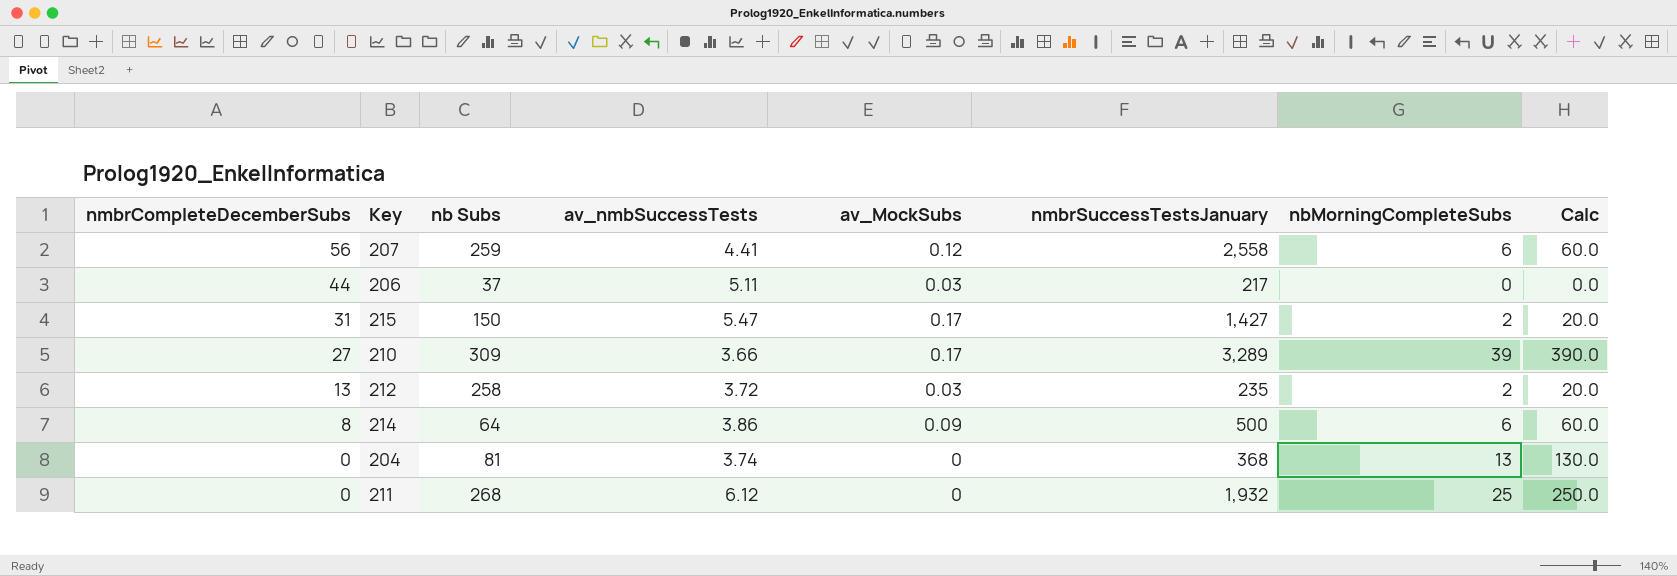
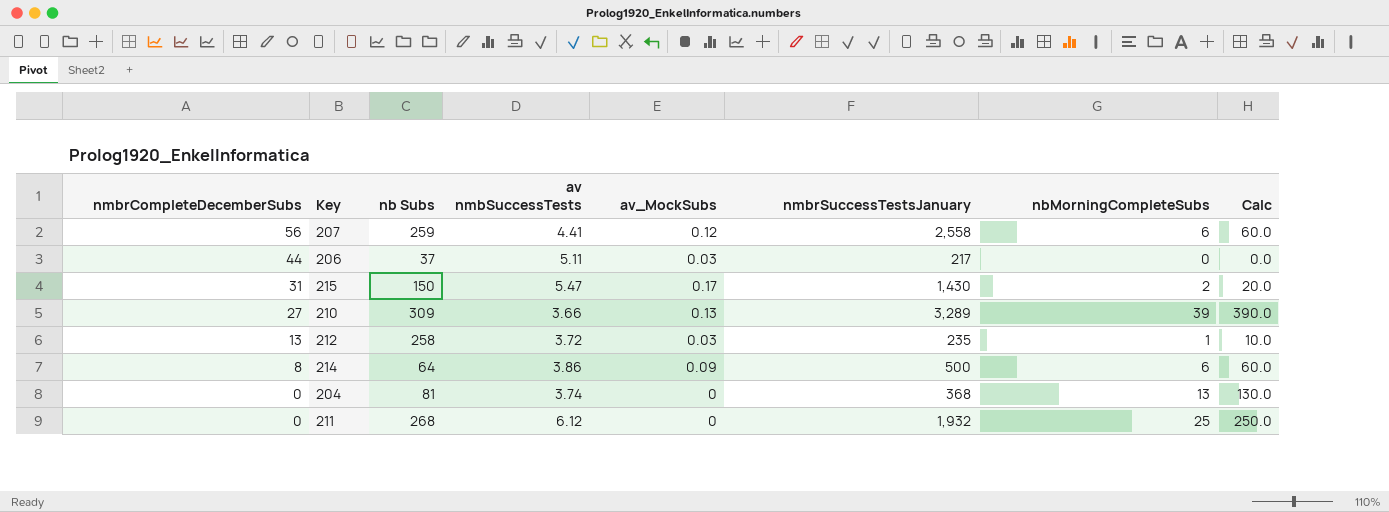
column name: av_nmbSuccessTests -> av nmbSuccessTests
215 | nmbrSuccessTestsJanuary: 1,427 -> 1,430
210 | av_MockSubs: 0.17 -> 0.13
212 | nbMorningCompleteSubs: 2 -> 1
212 | Calc: 20.0 -> 10.0

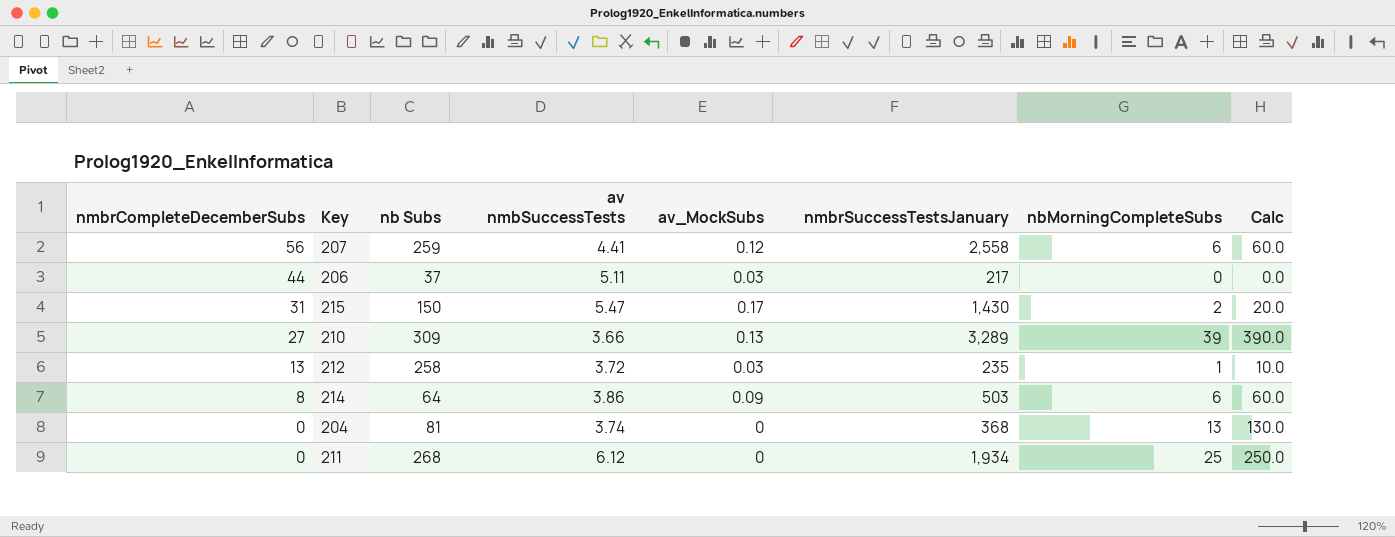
214 | nmbrSuccessTestsJanuary: 500 -> 503
211 | nmbrSuccessTestsJanuary: 1,932 -> 1,934

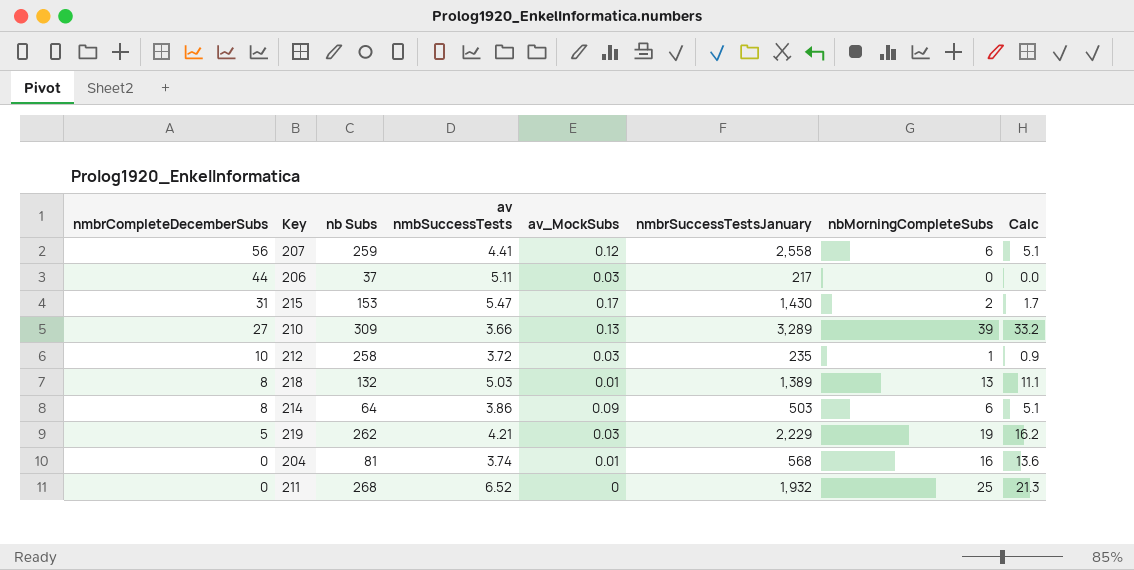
column Calc | formula: [nbMorningCompleteSubs] * 10 -> [nbMorningCompleteSubs] * 0.85
215 | nb Subs: 150 -> 153
212 | nmbrCompleteDecemberSubs: 13 -> 10
row 218: none -> 8 | 132 | 5.03 | 0.01 | 1,389 | 13 | 11.1
row 219: none -> 5 | 262 | 4.21 | 0.03 | 2,229 | 19 | 16.2
204 | av_MockSubs: 0 -> 0.01
204 | nmbrSuccessTestsJanuary: 368 -> 568
204 | nbMorningCompleteSubs: 13 -> 16
211 | av nmbSuccessTests: 6.12 -> 6.52
211 | nmbrSuccessTestsJanuary: 1,934 -> 1,932

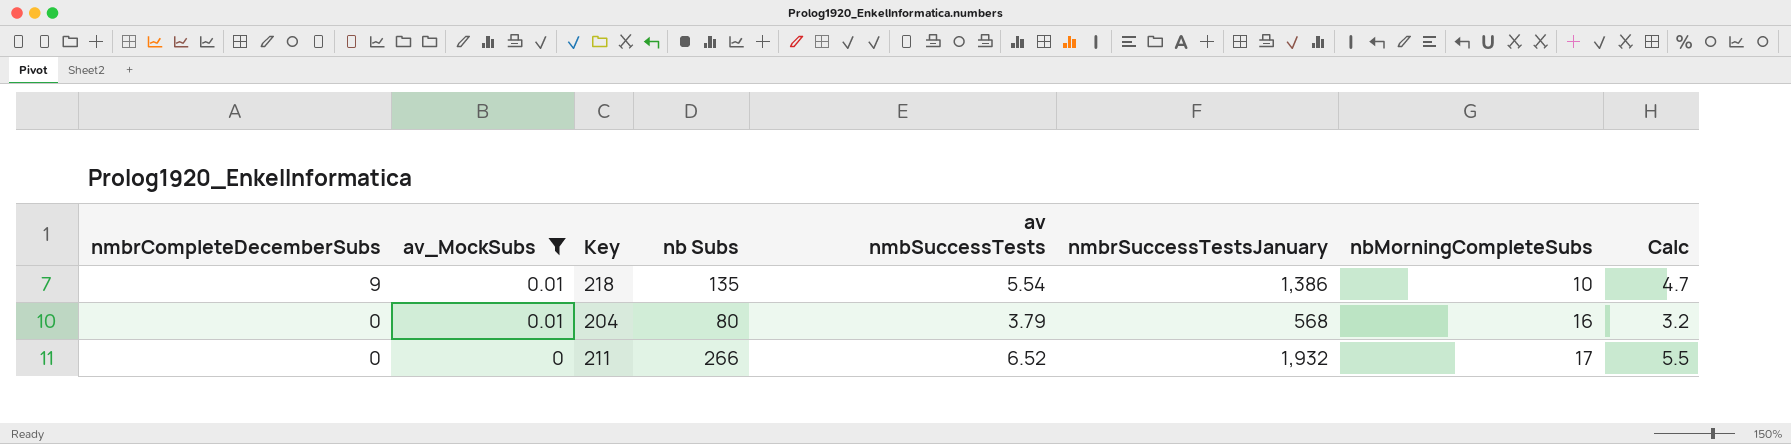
filter: none -> av_MockSubs <= 0.01
column av_MockSubs | position: 5 -> 2
column Calc | formula: [nbMorningCompleteSubs] * 0.85 -> [av nmbSuccessTests] * 0.85
218 | nmbrCompleteDecemberSubs: 8 -> 9
218 | nb Subs: 132 -> 135
218 | av nmbSuccessTests: 5.03 -> 5.54
218 | nmbrSuccessTestsJanuary: 1,389 -> 1,386
218 | nbMorningCompleteSubs: 13 -> 10
204 | nb Subs: 81 -> 80
204 | av nmbSuccessTests: 3.74 -> 3.79
211 | nb Subs: 268 -> 266
211 | nbMorningCompleteSubs: 25 -> 17

